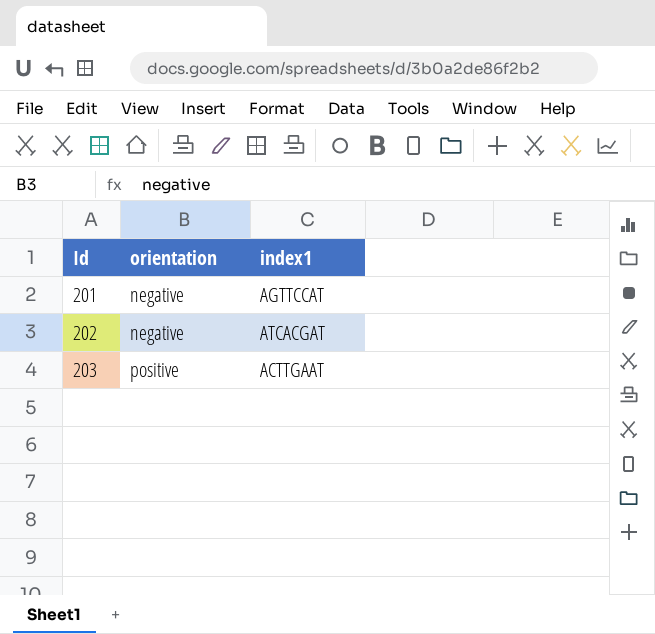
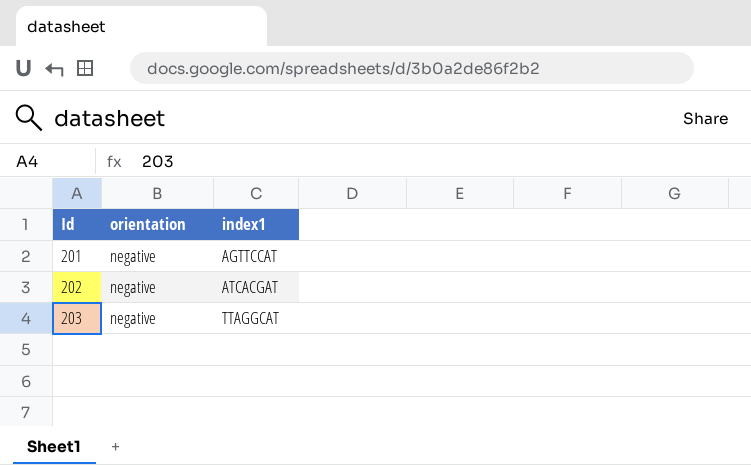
203 | orientation: positive -> negative
203 | index1: ACTTGAAT -> TTAGGCAT

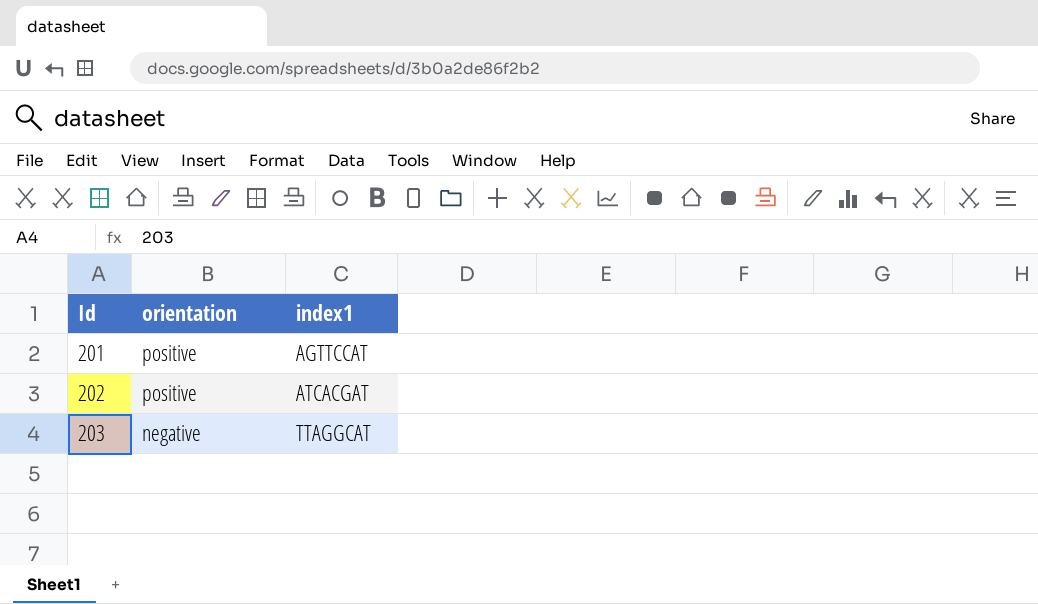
201 | orientation: negative -> positive
202 | orientation: negative -> positive

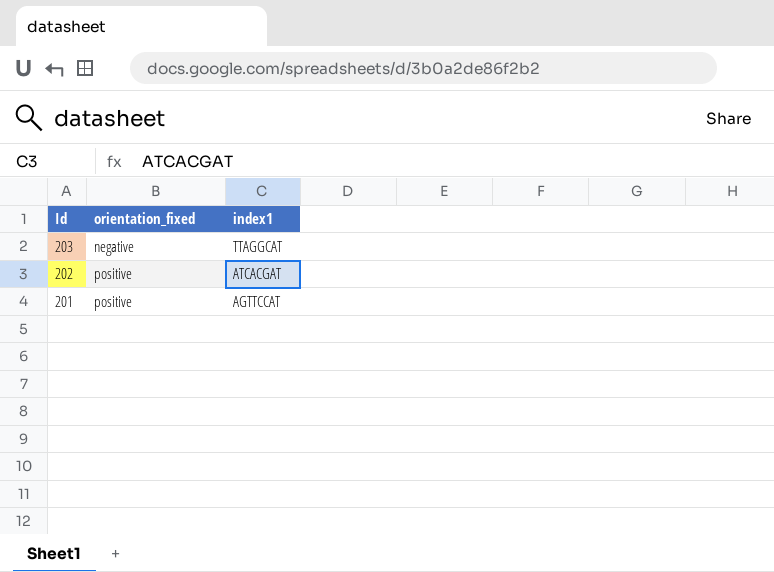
row order: Id ascending -> Id descending
column name: orientation -> orientation_fixed

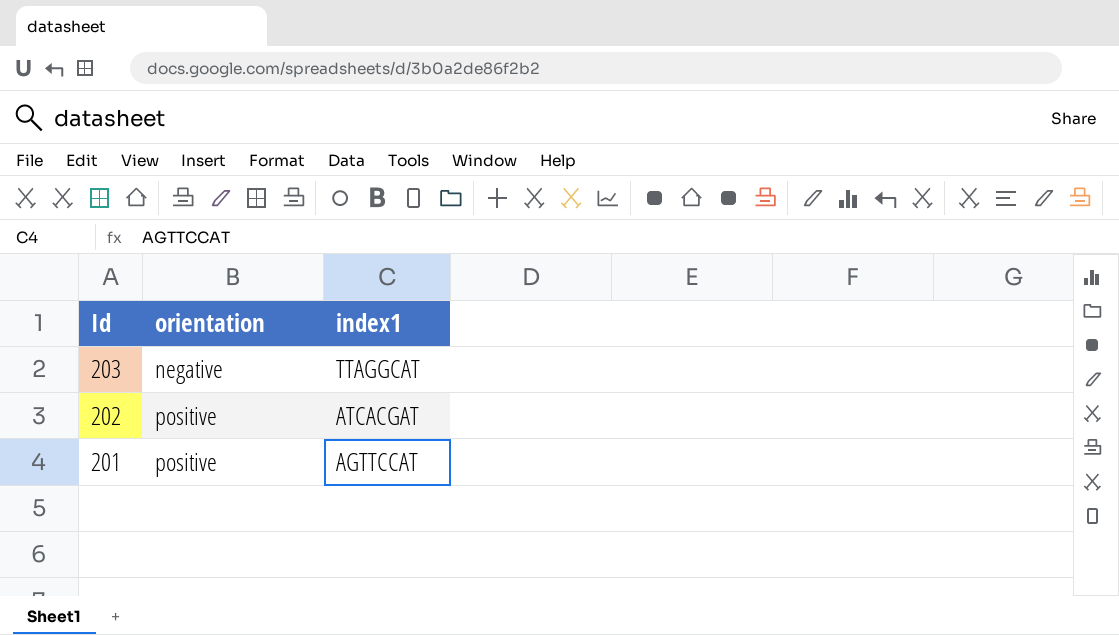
column name: orientation_fixed -> orientation

